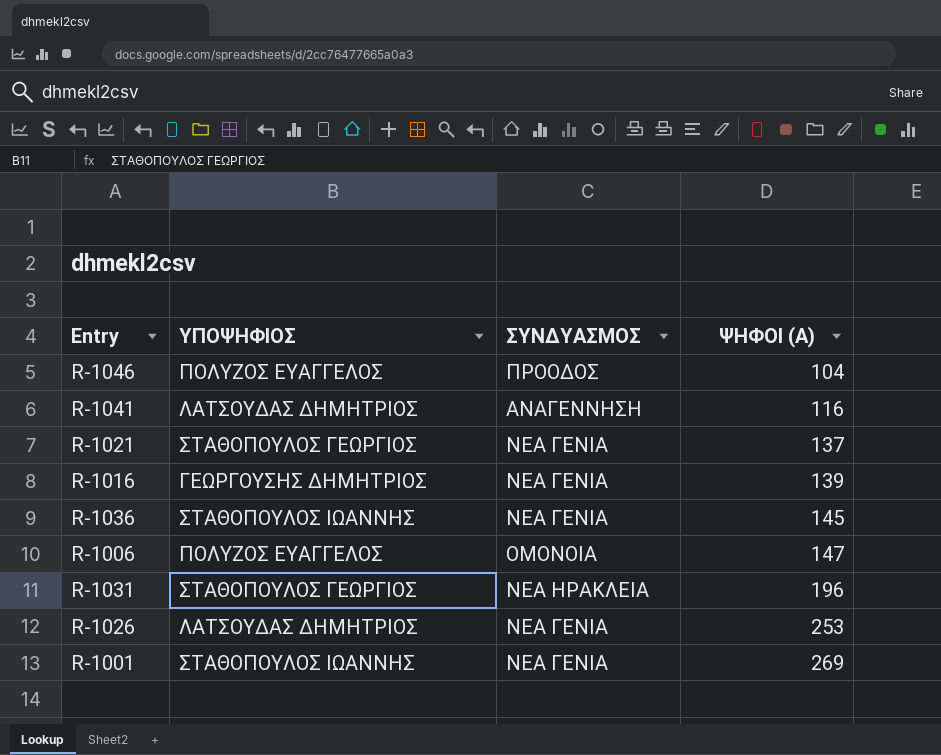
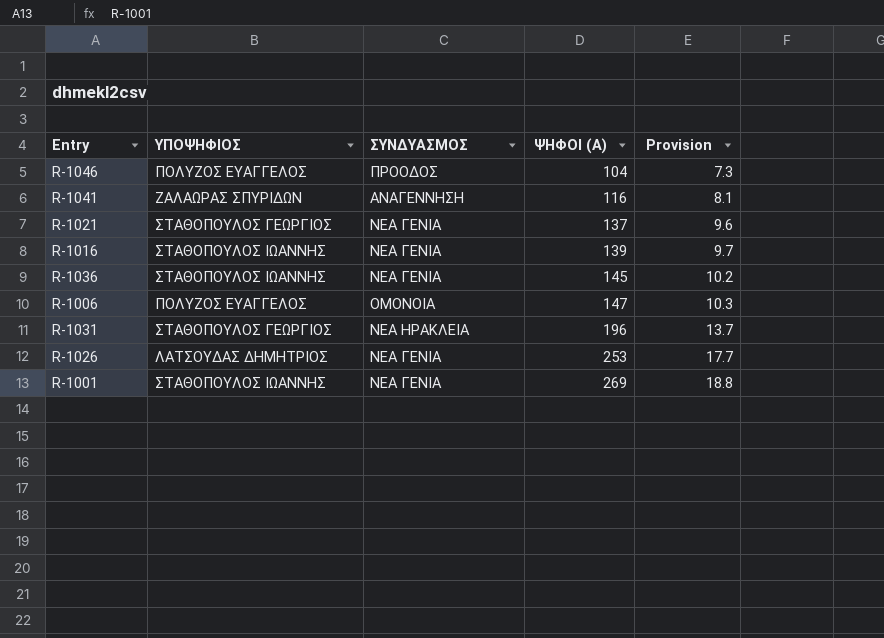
column Provision | formula: none -> [ΨΗΦΟΙ (Α)] * 0.07
R-1041 | ΥΠΟΨΗΦΙΟΣ: ΛΑΤΣΟΥΔΑΣ ΔΗΜΗΤΡΙΟΣ -> ΖΑΛΑΩΡΑΣ ΣΠΥΡΙΔΩΝ
R-1016 | ΥΠΟΨΗΦΙΟΣ: ΓΕΩΡΓΟΥΣΗΣ ΔΗΜΗΤΡΙΟΣ -> ΣΤΑΘΟΠΟΥΛΟΣ ΙΩΑΝΝΗΣ

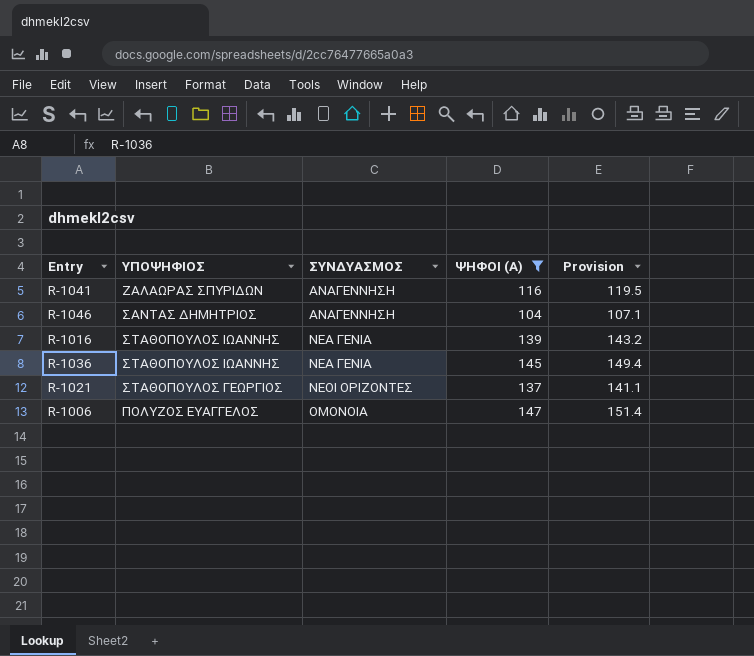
filter: none -> ΨΗΦΟΙ (Α) <= 147
row order: ΨΗΦΟΙ (Α) ascending -> ΣΥΝΔΥΑΣΜΟΣ ascending
column Provision | formula: [ΨΗΦΟΙ (Α)] * 0.07 -> [ΨΗΦΟΙ (Α)] * 1.03
R-1046 | ΥΠΟΨΗΦΙΟΣ: ΠΟΛΥΖΟΣ ΕΥΑΓΓΕΛΟΣ -> ΣΑΝΤΑΣ ΔΗΜΗΤΡΙΟΣ
R-1046 | ΣΥΝΔΥΑΣΜΟΣ: ΠΡΟΟΔΟΣ -> ΑΝΑΓΕΝΝΗΣΗ
R-1021 | ΣΥΝΔΥΑΣΜΟΣ: ΝΕΑ ΓΕΝΙΑ -> ΝΕΟΙ ΟΡΙΖΟΝΤΕΣ

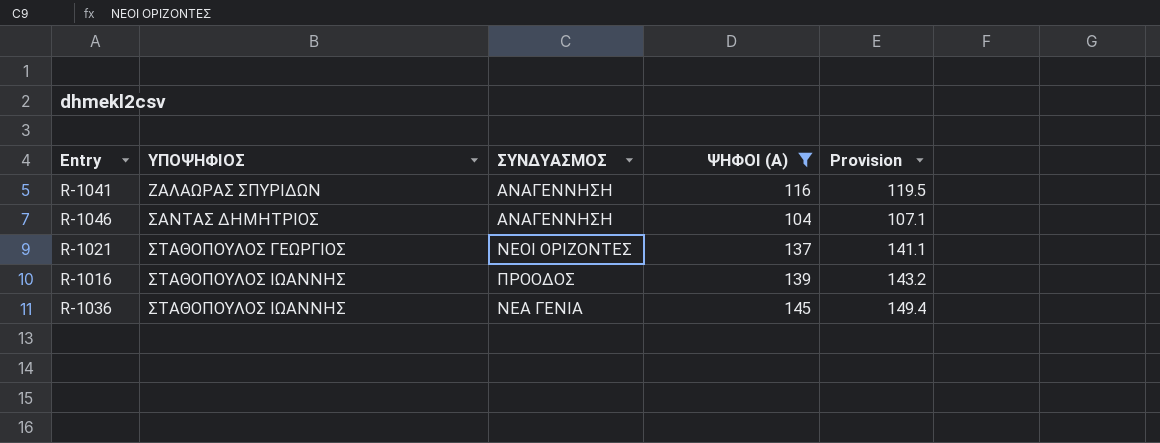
row order: ΣΥΝΔΥΑΣΜΟΣ ascending -> ΥΠΟΨΗΦΙΟΣ ascending
row R-1006: ΠΟΛΥΖΟΣ ΕΥΑΓΓΕΛΟΣ | ΟΜΟΝΟΙΑ | 147 | 151.4 -> none
R-1016 | ΣΥΝΔΥΑΣΜΟΣ: ΝΕΑ ΓΕΝΙΑ -> ΠΡΟΟΔΟΣ

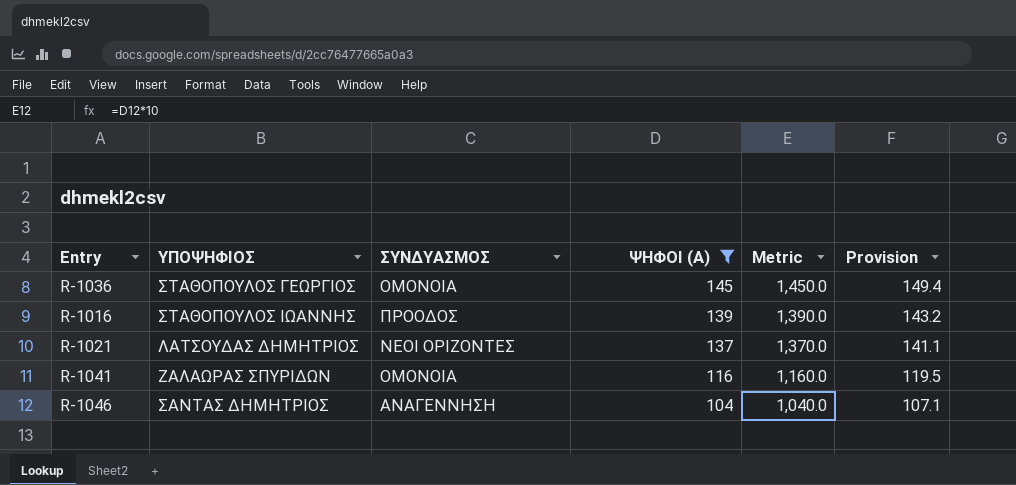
row order: ΥΠΟΨΗΦΙΟΣ ascending -> ΨΗΦΟΙ (Α) descending
column Metric | formula: none -> [ΨΗΦΟΙ (Α)] * 10
R-1036 | ΥΠΟΨΗΦΙΟΣ: ΣΤΑΘΟΠΟΥΛΟΣ ΙΩΑΝΝΗΣ -> ΣΤΑΘΟΠΟΥΛΟΣ ΓΕΩΡΓΙΟΣ
R-1036 | ΣΥΝΔΥΑΣΜΟΣ: ΝΕΑ ΓΕΝΙΑ -> ΟΜΟΝΟΙΑ
R-1021 | ΥΠΟΨΗΦΙΟΣ: ΣΤΑΘΟΠΟΥΛΟΣ ΓΕΩΡΓΙΟΣ -> ΛΑΤΣΟΥΔΑΣ ΔΗΜΗΤΡΙΟΣ
R-1041 | ΣΥΝΔΥΑΣΜΟΣ: ΑΝΑΓΕΝΝΗΣΗ -> ΟΜΟΝΟΙΑ

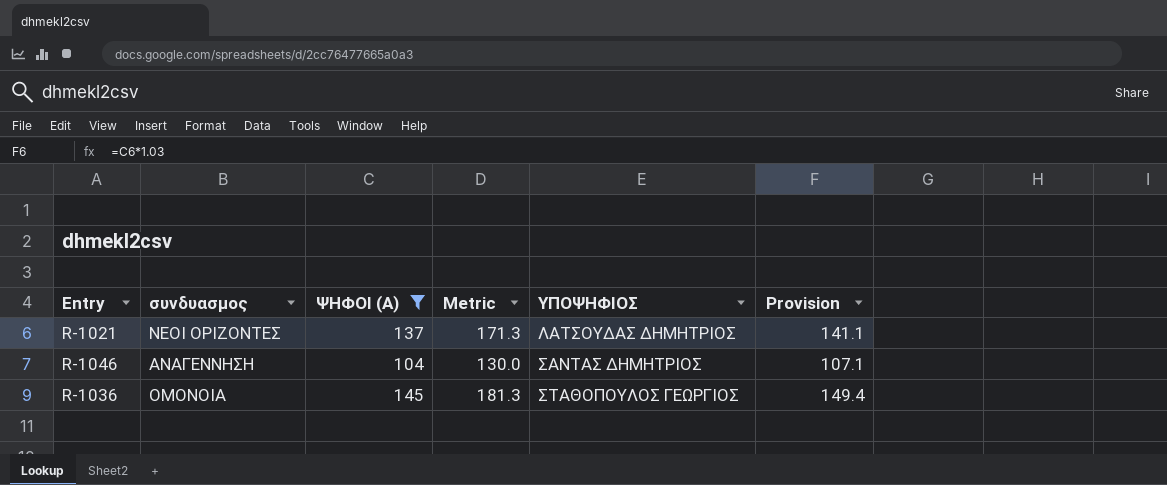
row order: ΨΗΦΟΙ (Α) descending -> ΥΠΟΨΗΦΙΟΣ ascending
column name: ΣΥΝΔΥΑΣΜΟΣ -> συνδυασμος
column Metric | formula: [ΨΗΦΟΙ (Α)] * 10 -> [ΨΗΦΟΙ (Α)] * 1.25
column ΥΠΟΨΗΦΙΟΣ | position: 2 -> 5
row R-1016: ΣΤΑΘΟΠΟΥΛΟΣ ΙΩΑΝΝΗΣ | ΠΡΟΟΔΟΣ | 139 | 1,390.0 | 143.2 -> none
row R-1041: ΖΑΛΑΩΡΑΣ ΣΠΥΡΙΔΩΝ | ΟΜΟΝΟΙΑ | 116 | 1,160.0 | 119.5 -> none

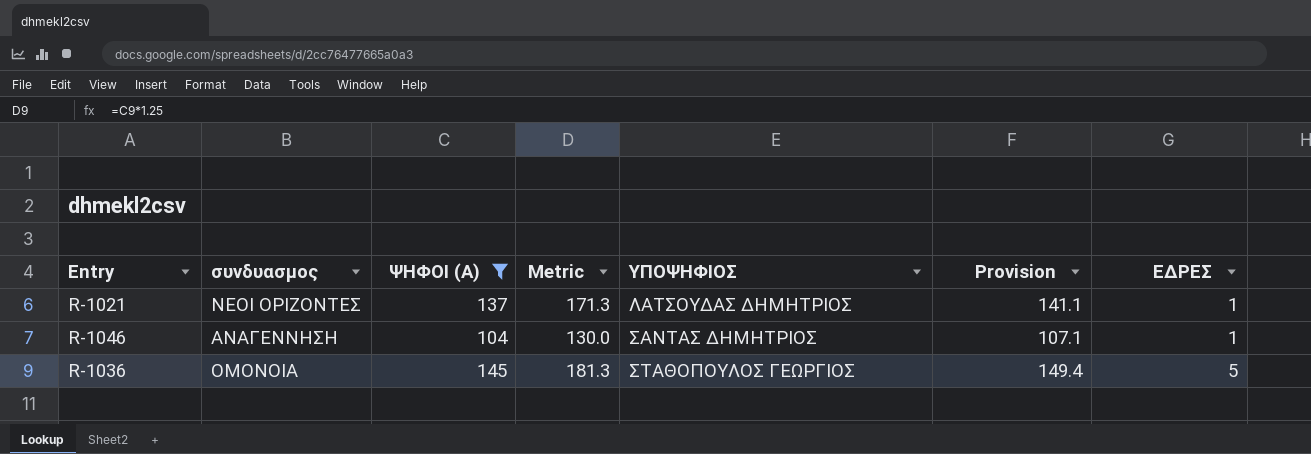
column ΕΔΡΕΣ | position: none -> 7

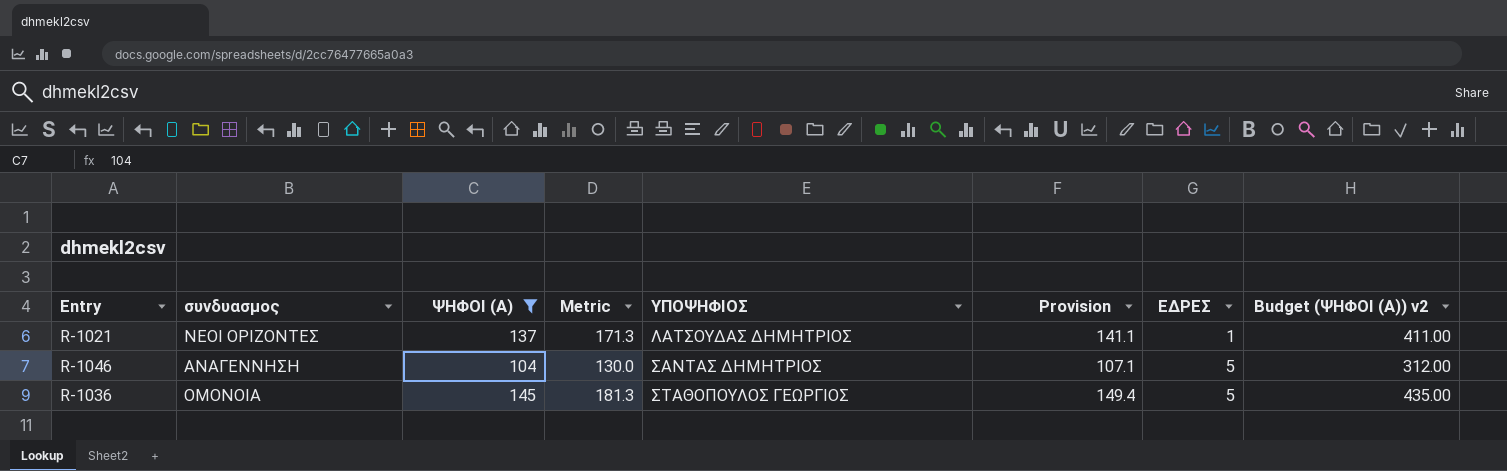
column Budget (ΨΗΦΟΙ (Α)) v2 | formula: none -> [ΨΗΦΟΙ (Α)] * 3
R-1046 | ΕΔΡΕΣ: 1 -> 5

